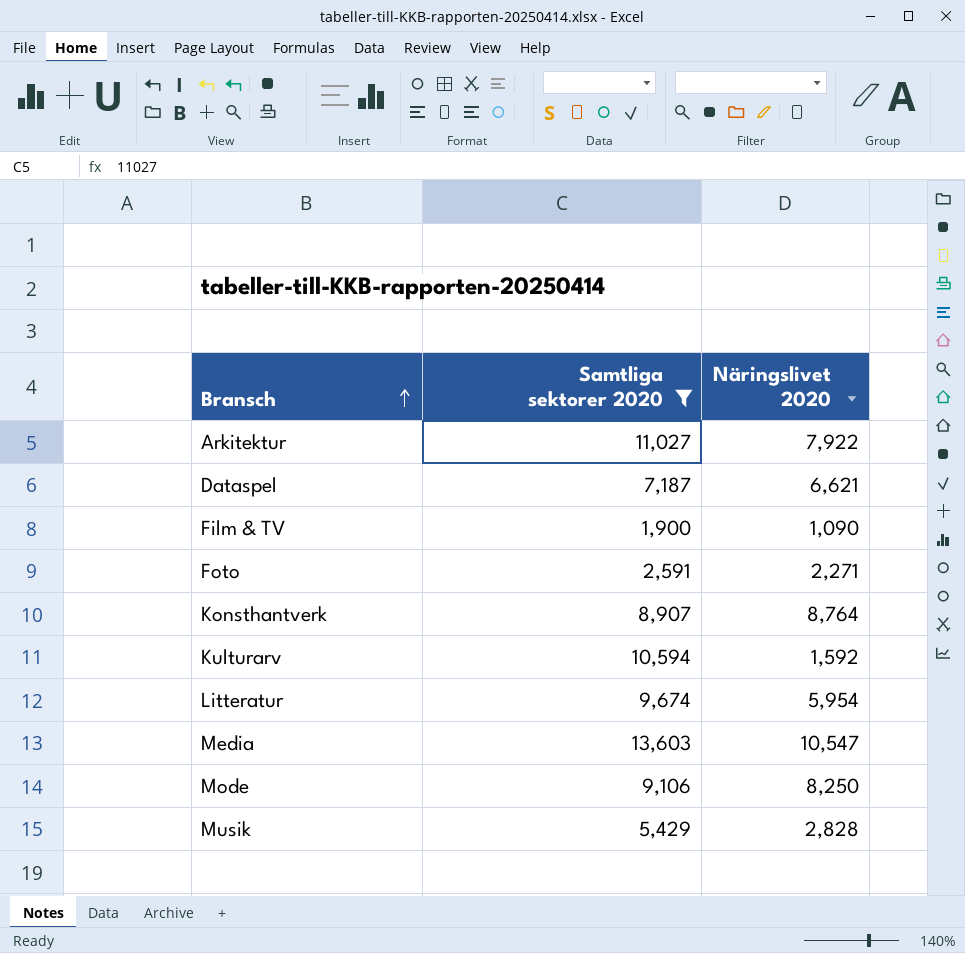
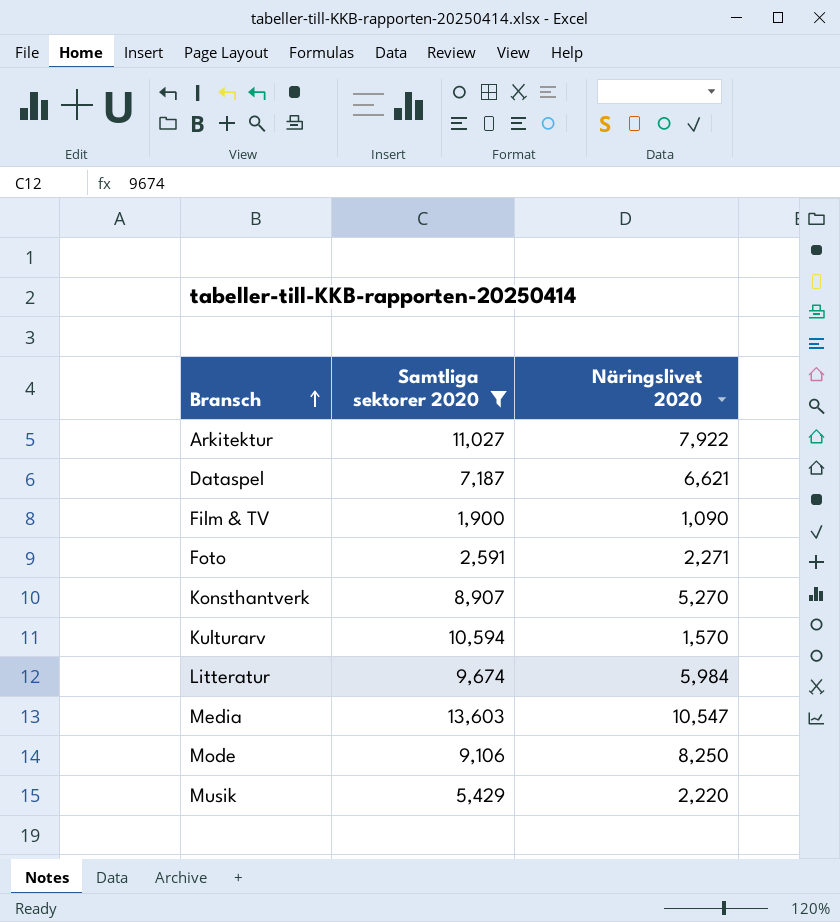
Konsthantverk | Näringslivet 2020: 8,764 -> 5,270
Kulturarv | Näringslivet 2020: 1,592 -> 1,570
Litteratur | Näringslivet 2020: 5,954 -> 5,984
Musik | Näringslivet 2020: 2,828 -> 2,220

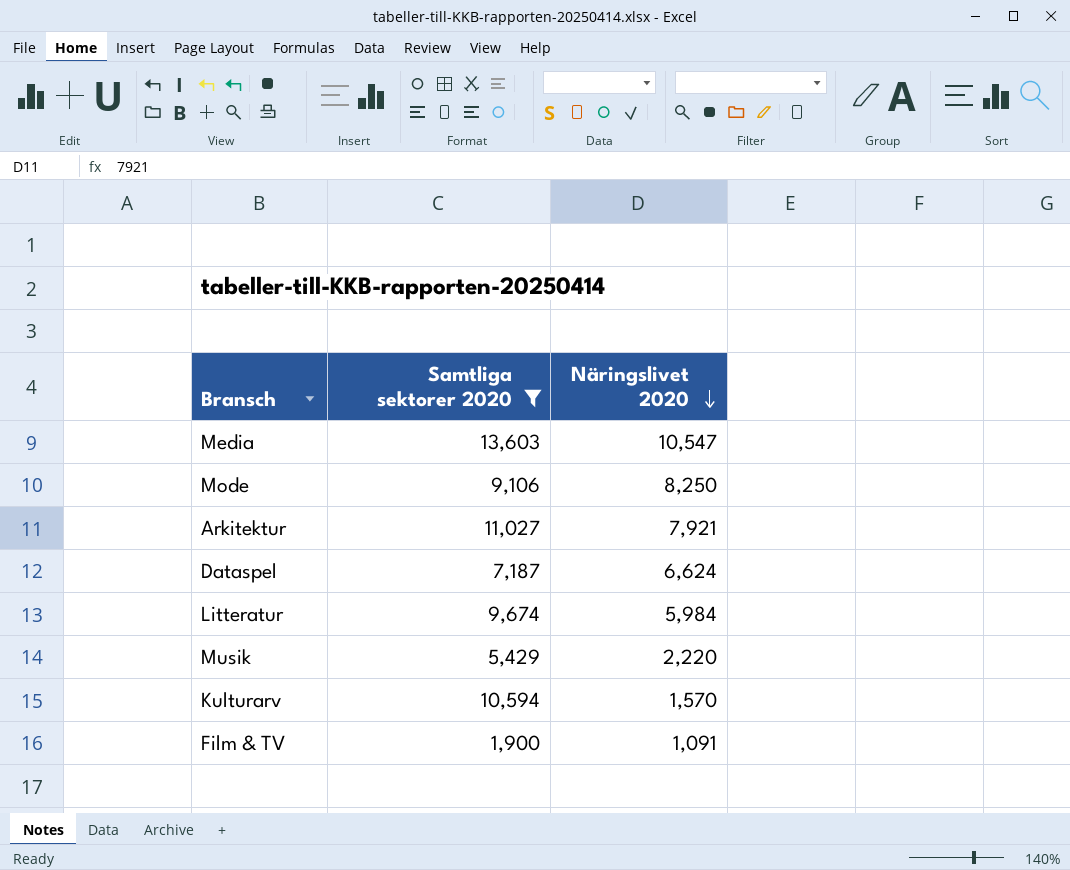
row order: Bransch ascending -> Näringslivet 2020 descending
row Foto: 2,591 | 2,271 -> none
row Konsthantverk: 8,907 | 5,270 -> none
Arkitektur | Näringslivet 2020: 7,922 -> 7,921
Dataspel | Näringslivet 2020: 6,621 -> 6,624
Film & TV | Näringslivet 2020: 1,090 -> 1,091

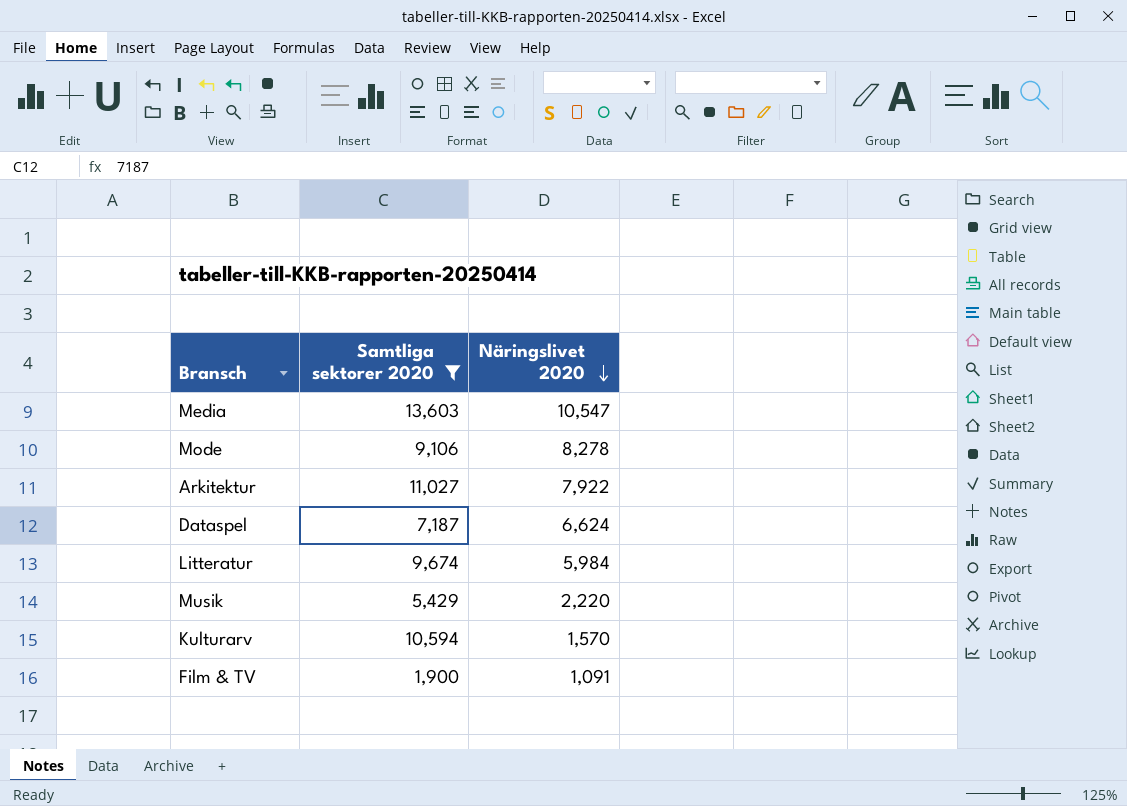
Mode | Näringslivet 2020: 8,250 -> 8,278
Arkitektur | Näringslivet 2020: 7,921 -> 7,922

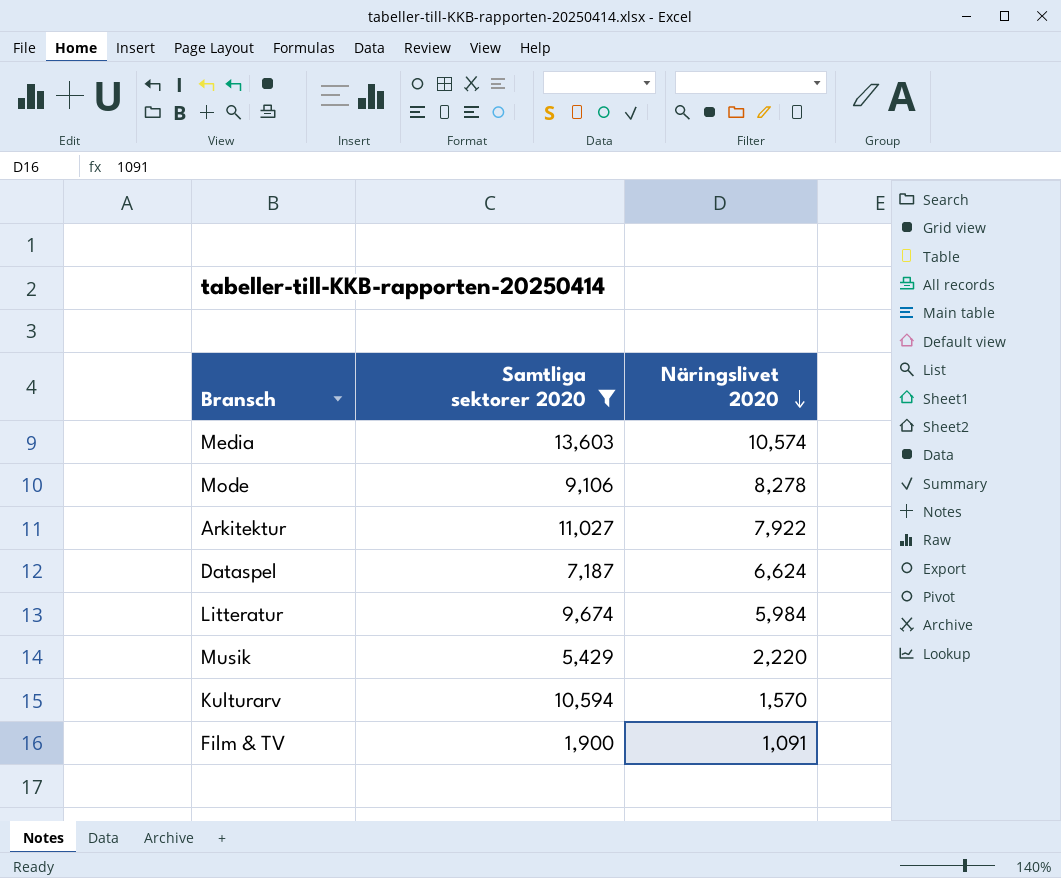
Media | Näringslivet 2020: 10,547 -> 10,574

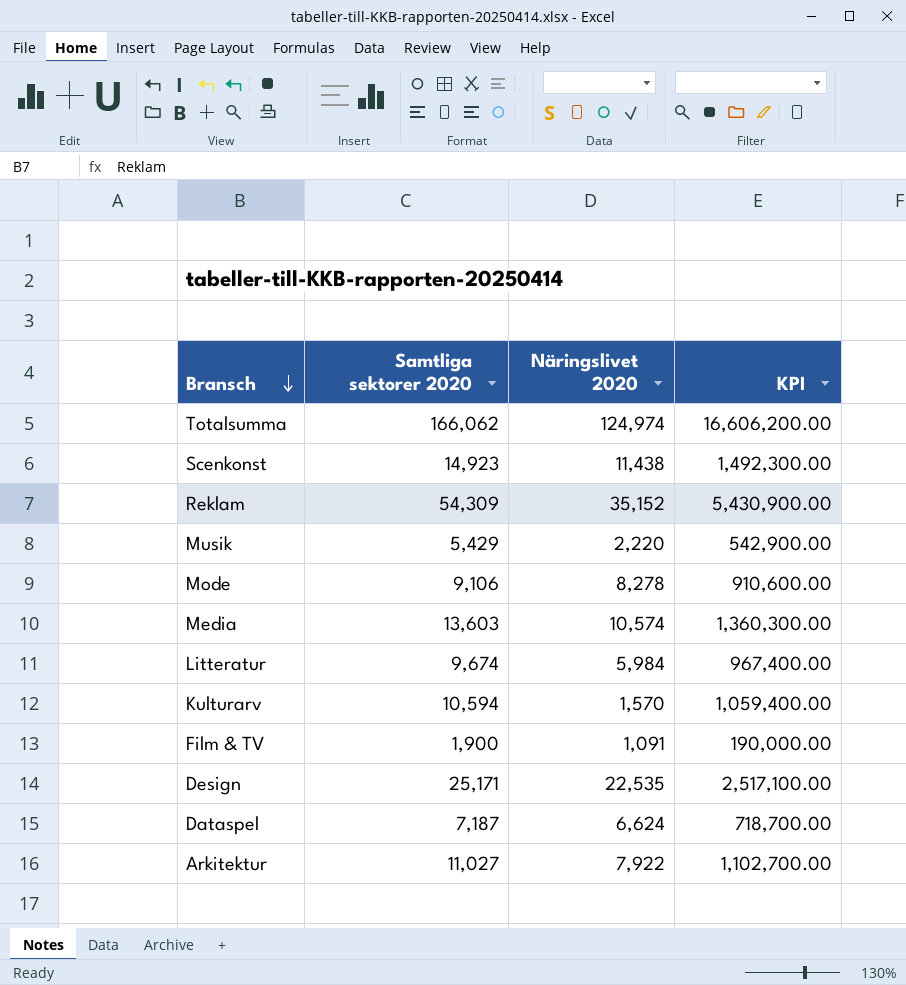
filter: Samtliga sektorer 2020 <= 13,603 -> none
row order: Näringslivet 2020 descending -> Bransch descending
column KPI | formula: none -> [Samtliga sektorer 2020] * 100

